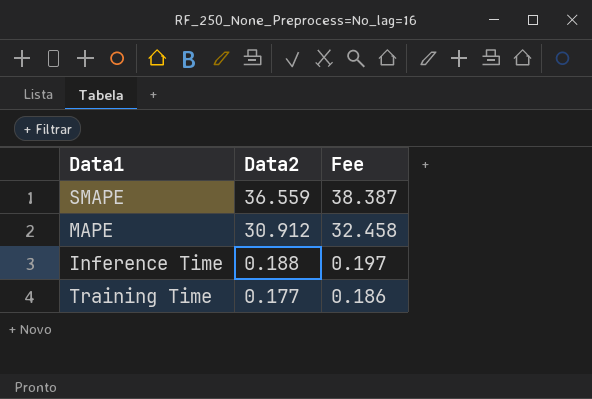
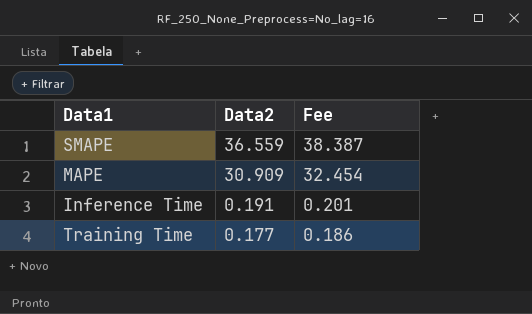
MAPE | Data2: 30.912 -> 30.909
MAPE | Fee: 32.458 -> 32.454
Inference Time | Data2: 0.188 -> 0.191
Inference Time | Fee: 0.197 -> 0.201

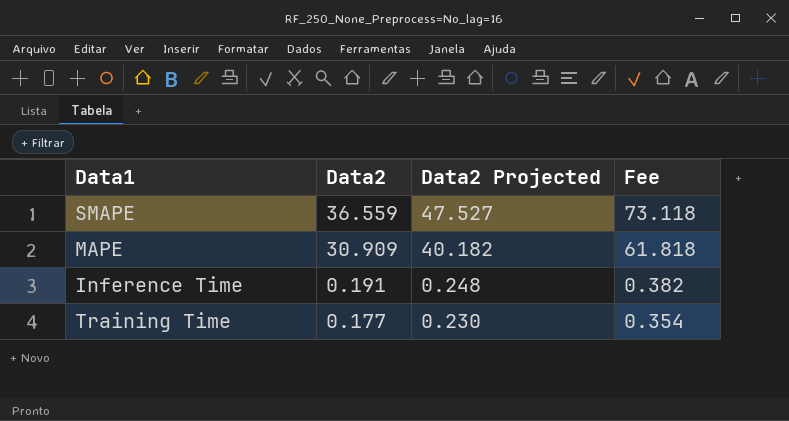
column Data2 Projected | formula: none -> [Data2] * 1.3
column Fee | formula: [Data2] * 1.05 -> [Data2] * 2

